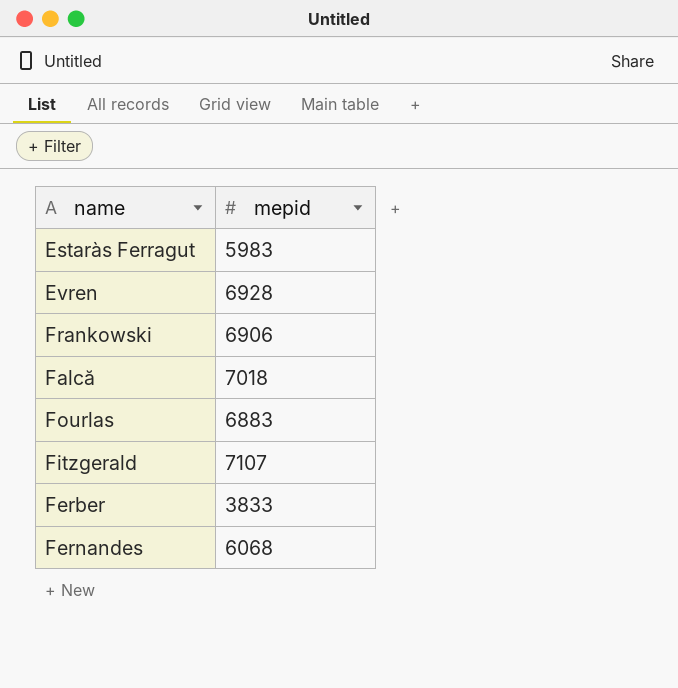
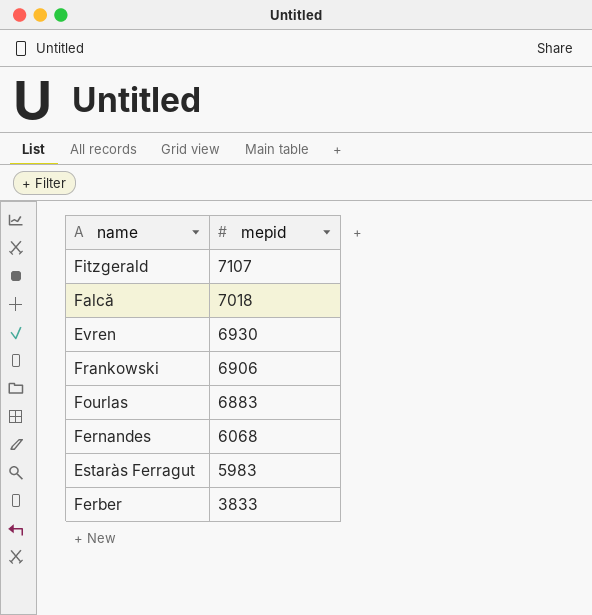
row order: none -> mepid descending
Evren | mepid: 6928 -> 6930

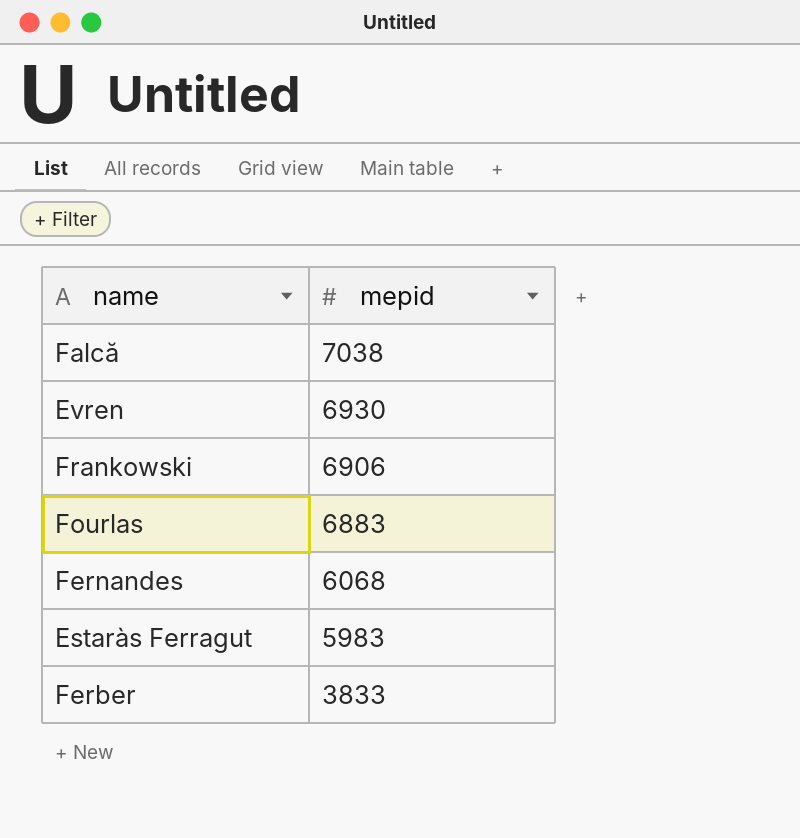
row Fitzgerald: 7107 -> none
Falcă | mepid: 7018 -> 7038

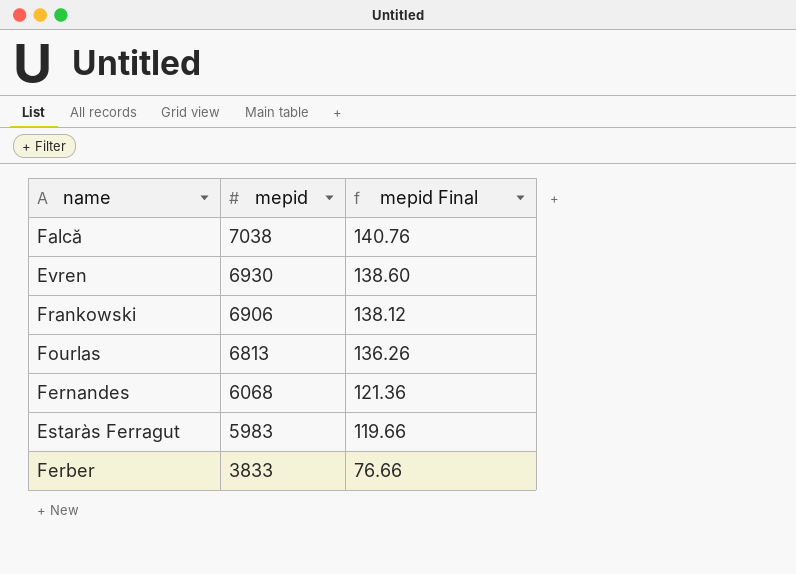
column mepid Final | formula: none -> [mepid] * 0.02
Fourlas | mepid: 6883 -> 6813

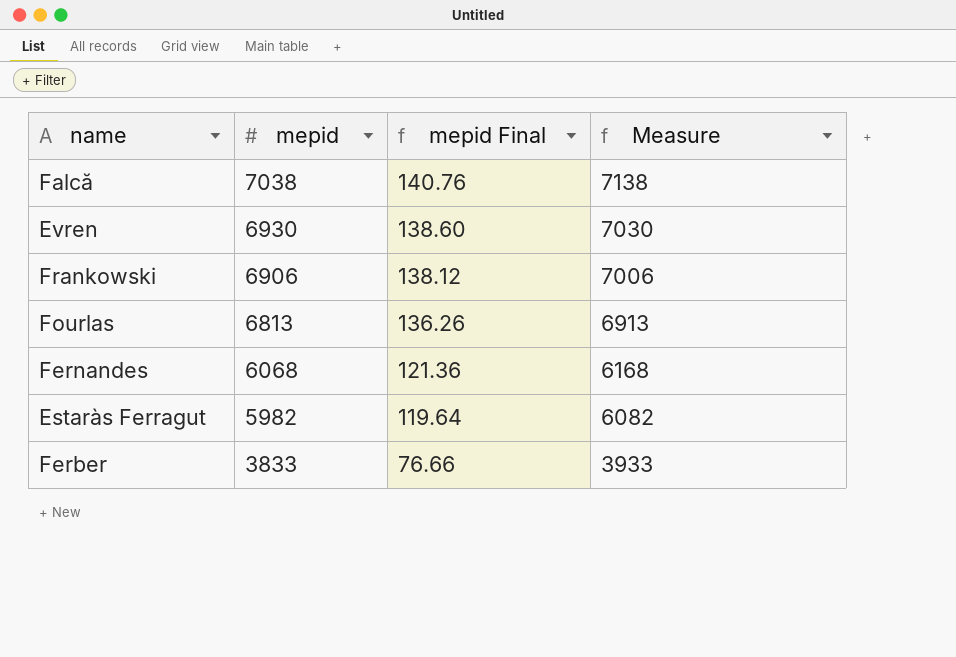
column Measure | formula: none -> [mepid] + 100
Estaràs Ferragut | mepid: 5983 -> 5982
Estaràs Ferragut | mepid Final: 119.66 -> 119.64

